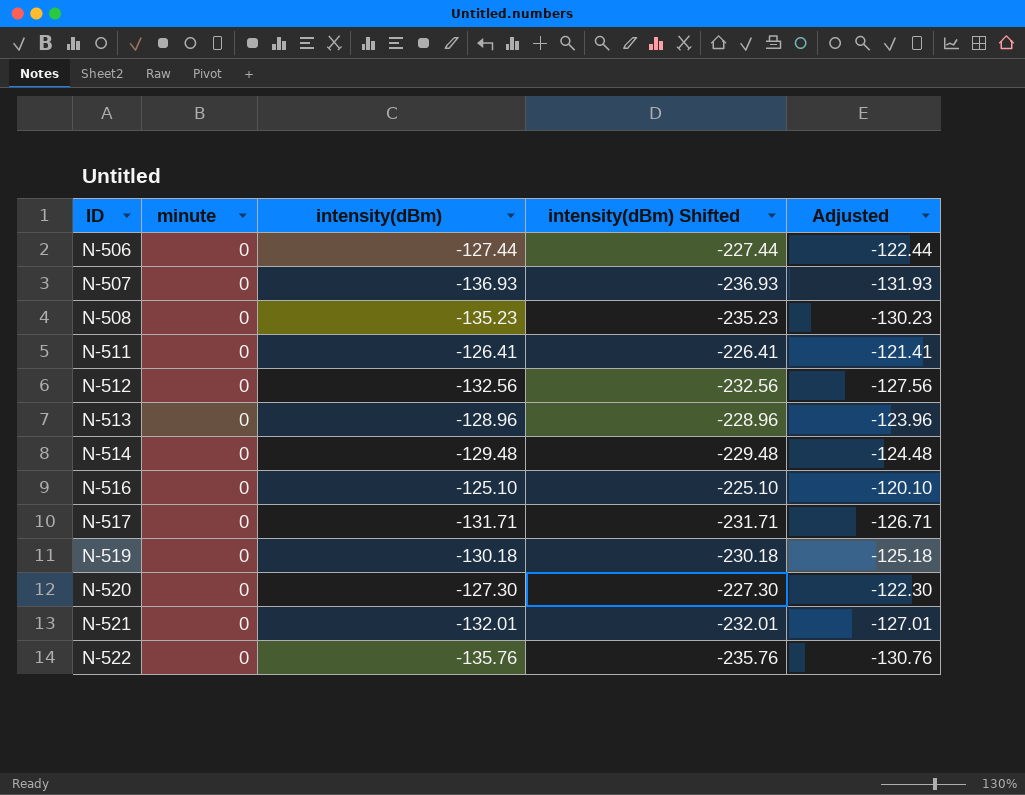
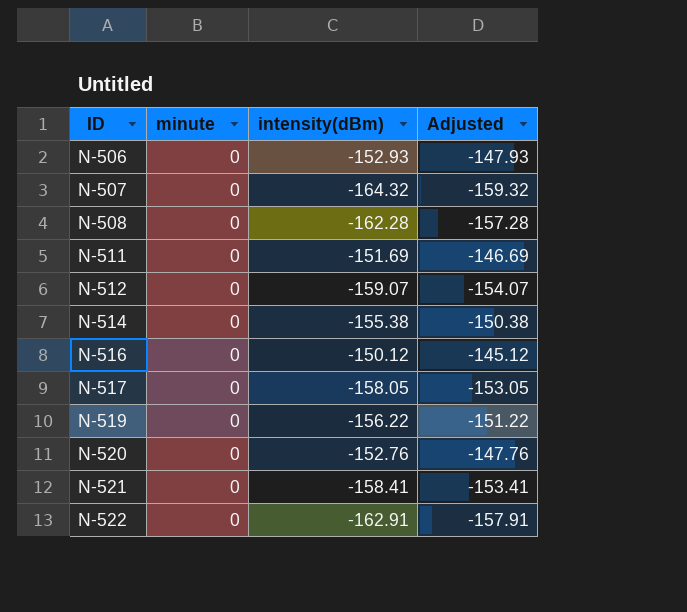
column intensity(dBm) Shifted | formula: [intensity(dBm)] - 100 -> none
row N-513: 0 | -128.96 | -228.96 | -123.96 -> none
N-506 | intensity(dBm): -127.44 -> -152.93
N-506 | Adjusted: -122.44 -> -147.93
N-507 | intensity(dBm): -136.93 -> -164.32
N-507 | Adjusted: -131.93 -> -159.32
N-508 | intensity(dBm): -135.23 -> -162.28
N-508 | Adjusted: -130.23 -> -157.28
N-511 | intensity(dBm): -126.41 -> -151.69
N-511 | Adjusted: -121.41 -> -146.69
N-512 | intensity(dBm): -132.56 -> -159.07
N-512 | Adjusted: -127.56 -> -154.07
N-514 | intensity(dBm): -129.48 -> -155.38
N-514 | Adjusted: -124.48 -> -150.38
N-516 | intensity(dBm): -125.10 -> -150.12
N-516 | Adjusted: -120.10 -> -145.12
N-517 | intensity(dBm): -131.71 -> -158.05
N-517 | Adjusted: -126.71 -> -153.05
N-519 | intensity(dBm): -130.18 -> -156.22
N-519 | Adjusted: -125.18 -> -151.22
N-520 | intensity(dBm): -127.30 -> -152.76
N-520 | Adjusted: -122.30 -> -147.76
N-521 | intensity(dBm): -132.01 -> -158.41
N-521 | Adjusted: -127.01 -> -153.41
N-522 | intensity(dBm): -135.76 -> -162.91
N-522 | Adjusted: -130.76 -> -157.91

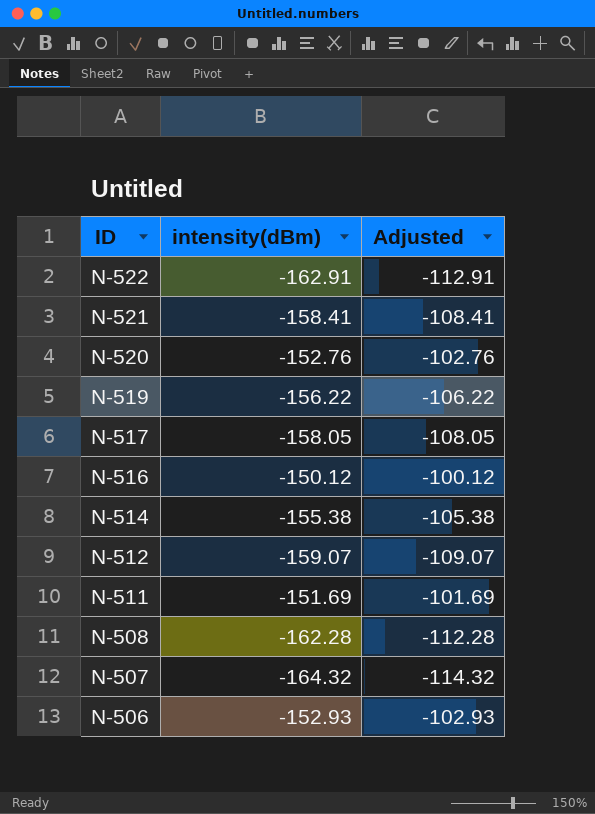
row order: ID ascending -> ID descending
column minute | position: 2 -> none
column Adjusted | formula: [intensity(dBm)] + 5 -> [intensity(dBm)] + 50

